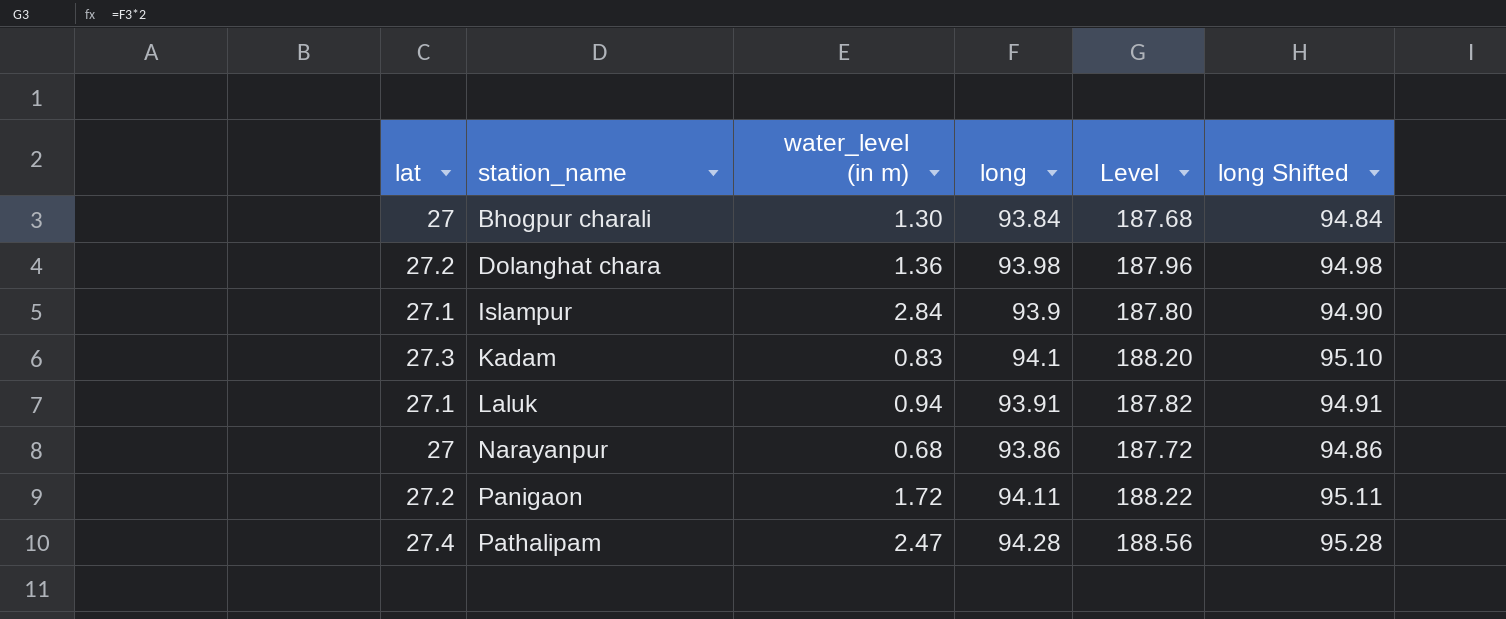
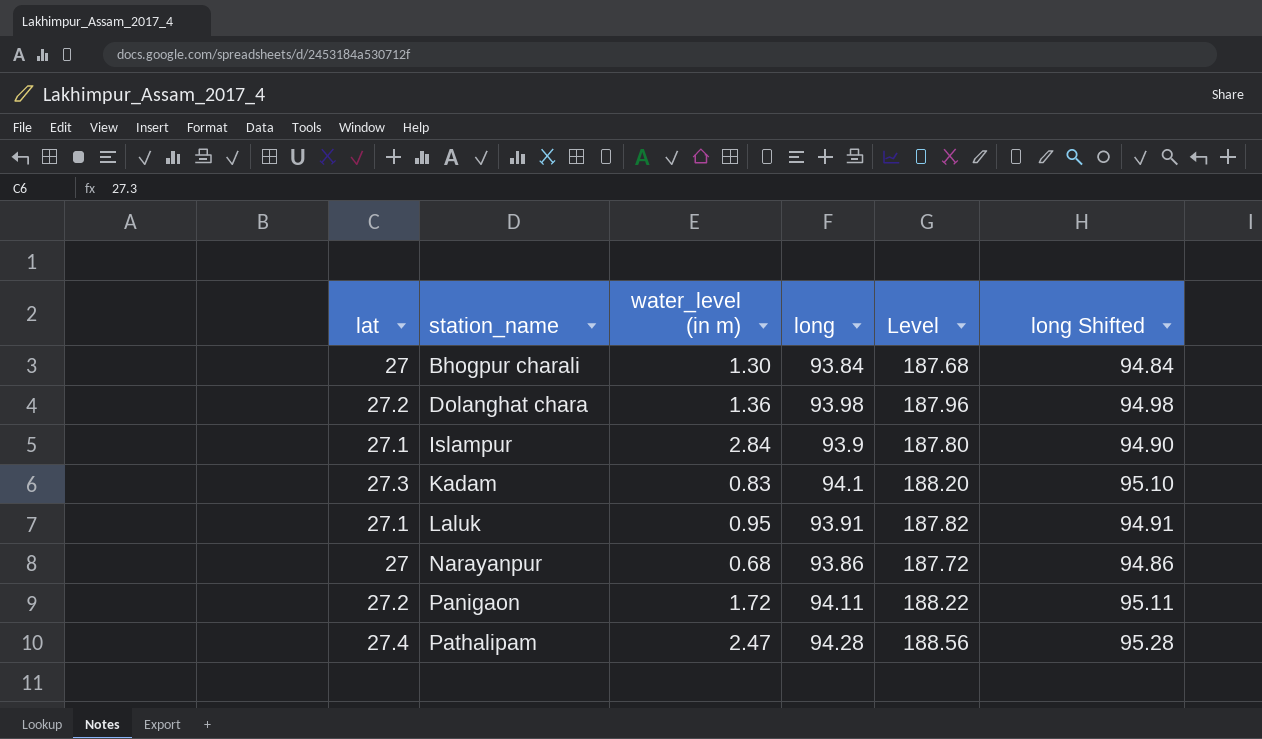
Laluk | water_level (in m): 0.94 -> 0.95

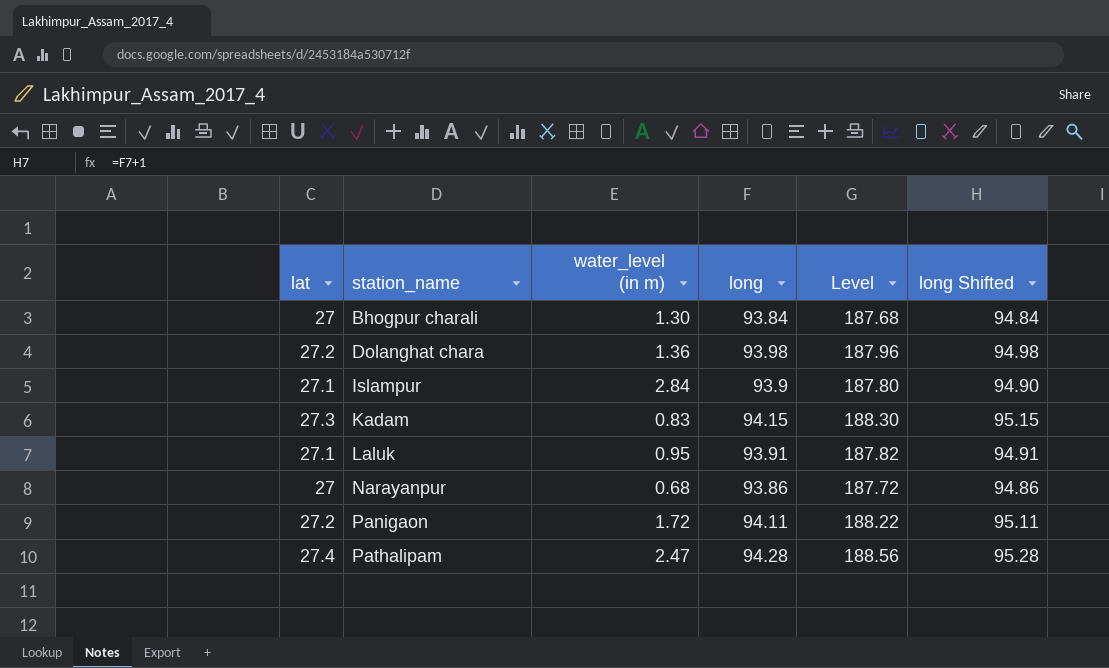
Kadam | long: 94.1 -> 94.15
Kadam | Level: 188.20 -> 188.30
Kadam | long Shifted: 95.10 -> 95.15

